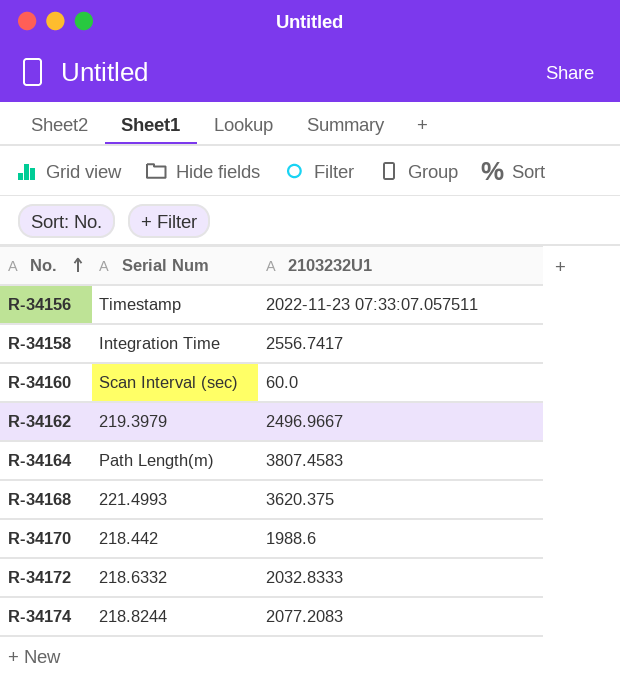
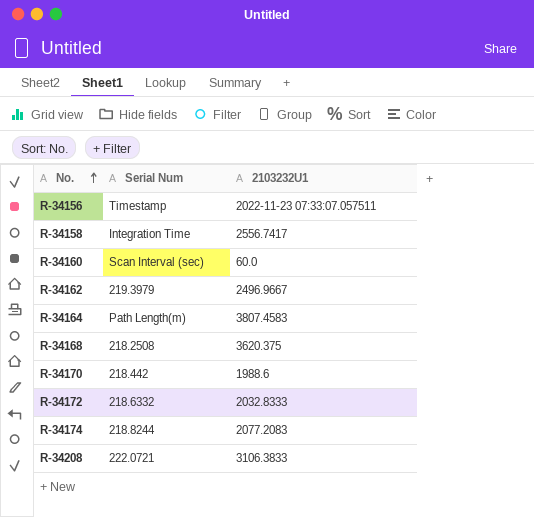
R-34168 | Serial Num: 221.4993 -> 218.2508
row R-34208: none -> 222.0721 | 3106.3833

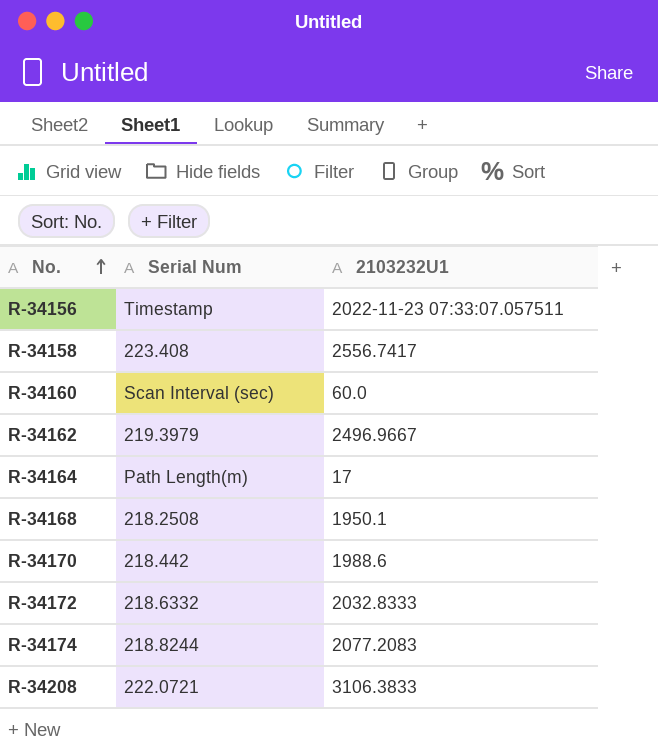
R-34158 | Serial Num: Integration Time -> 223.408
R-34164 | 2103232U1: 3807.4583 -> 17
R-34168 | 2103232U1: 3620.375 -> 1950.1

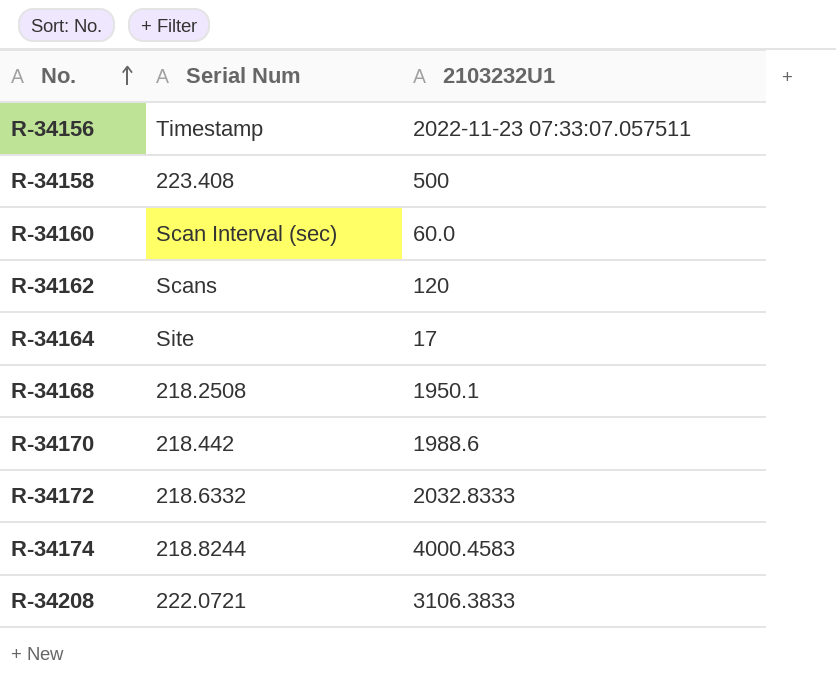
R-34158 | 2103232U1: 2556.7417 -> 500
R-34162 | Serial Num: 219.3979 -> Scans
R-34162 | 2103232U1: 2496.9667 -> 120
R-34164 | Serial Num: Path Length(m) -> Site
R-34174 | 2103232U1: 2077.2083 -> 4000.4583

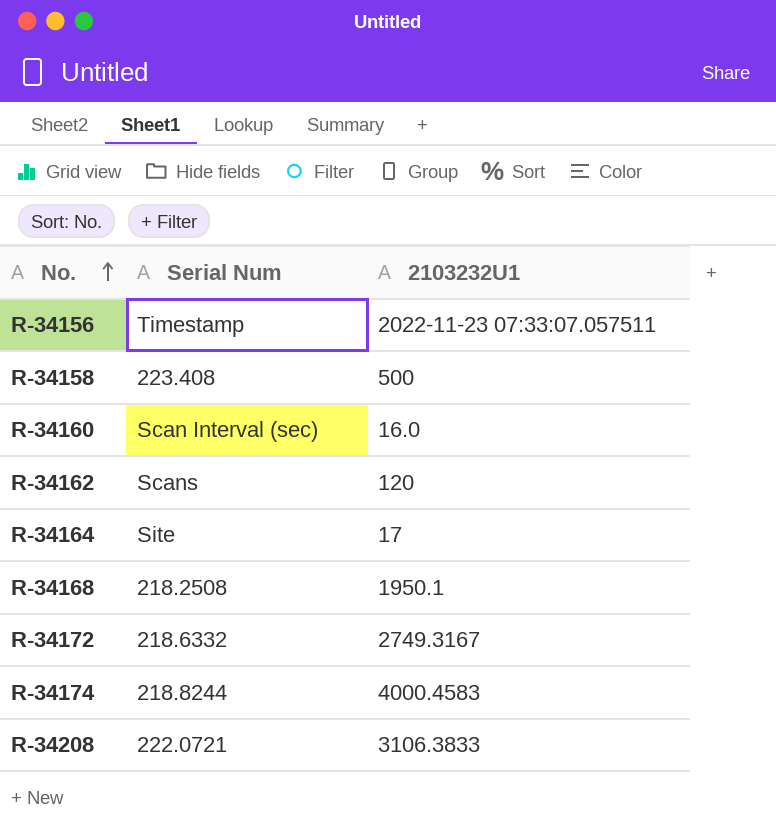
row R-34170: 218.442 | 1988.6 -> none
R-34160 | 2103232U1: 60.0 -> 16.0
R-34172 | 2103232U1: 2032.8333 -> 2749.3167

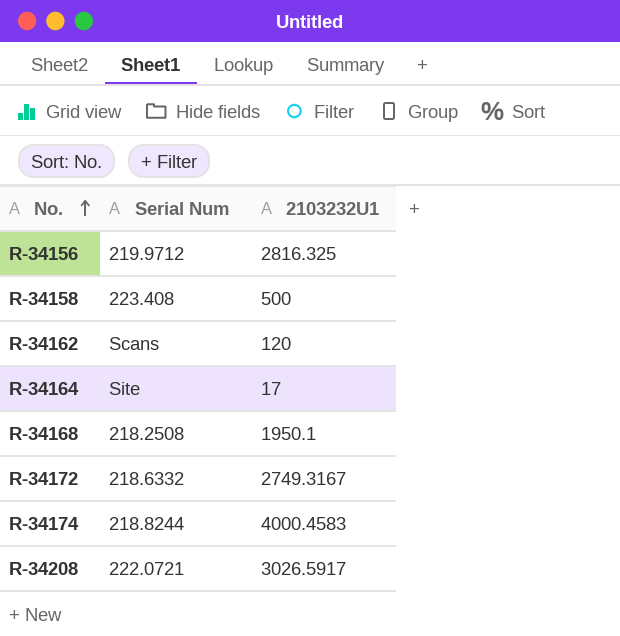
row R-34160: Scan Interval (sec) | 16.0 -> none
R-34156 | Serial Num: Timestamp -> 219.9712
R-34156 | 2103232U1: 2022-11-23 07:33:07.057511 -> 2816.325
R-34208 | 2103232U1: 3106.3833 -> 3026.5917

